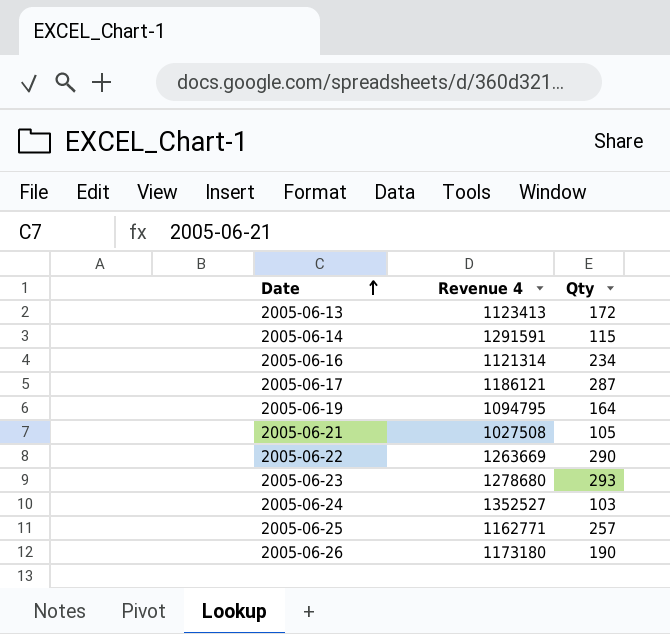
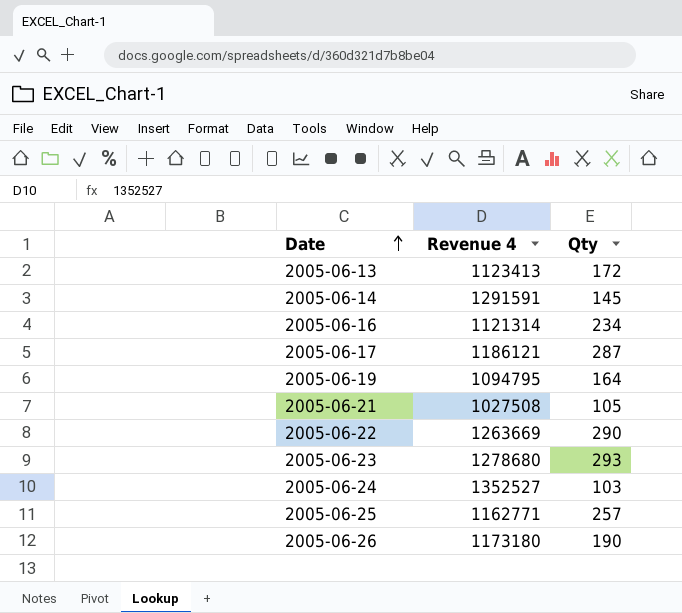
2005-06-14 | Qty: 115 -> 145

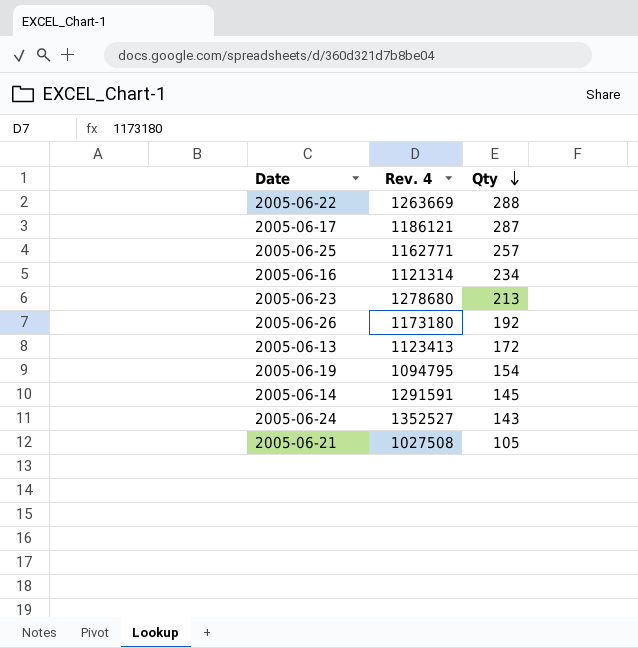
row order: Date ascending -> Qty descending
column name: Revenue 4 -> Rev. 4
2005-06-22 | Qty: 290 -> 288
2005-06-23 | Qty: 293 -> 213
2005-06-26 | Qty: 190 -> 192
2005-06-19 | Qty: 164 -> 154
2005-06-24 | Qty: 103 -> 143

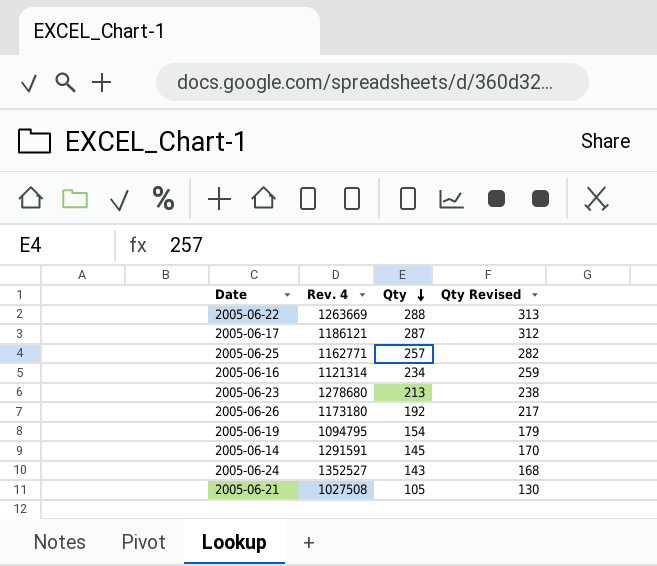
column Qty Revised | formula: none -> [Qty] + 25
row 2005-06-13: 1123413 | 172 -> none

